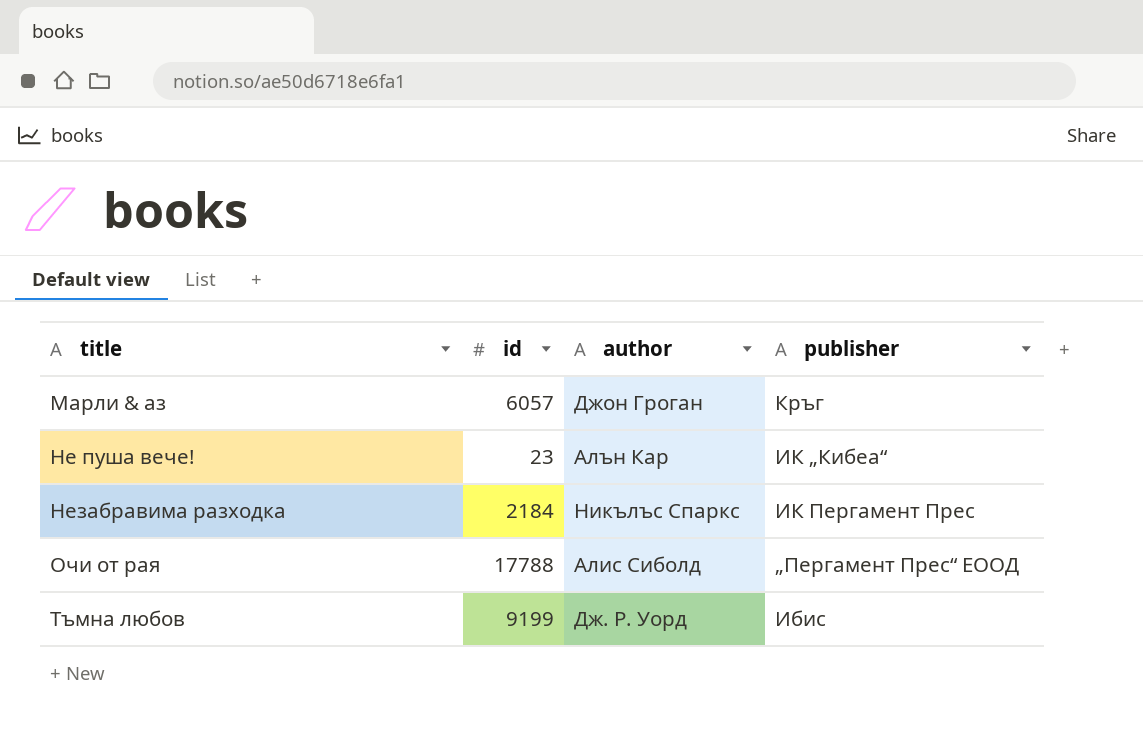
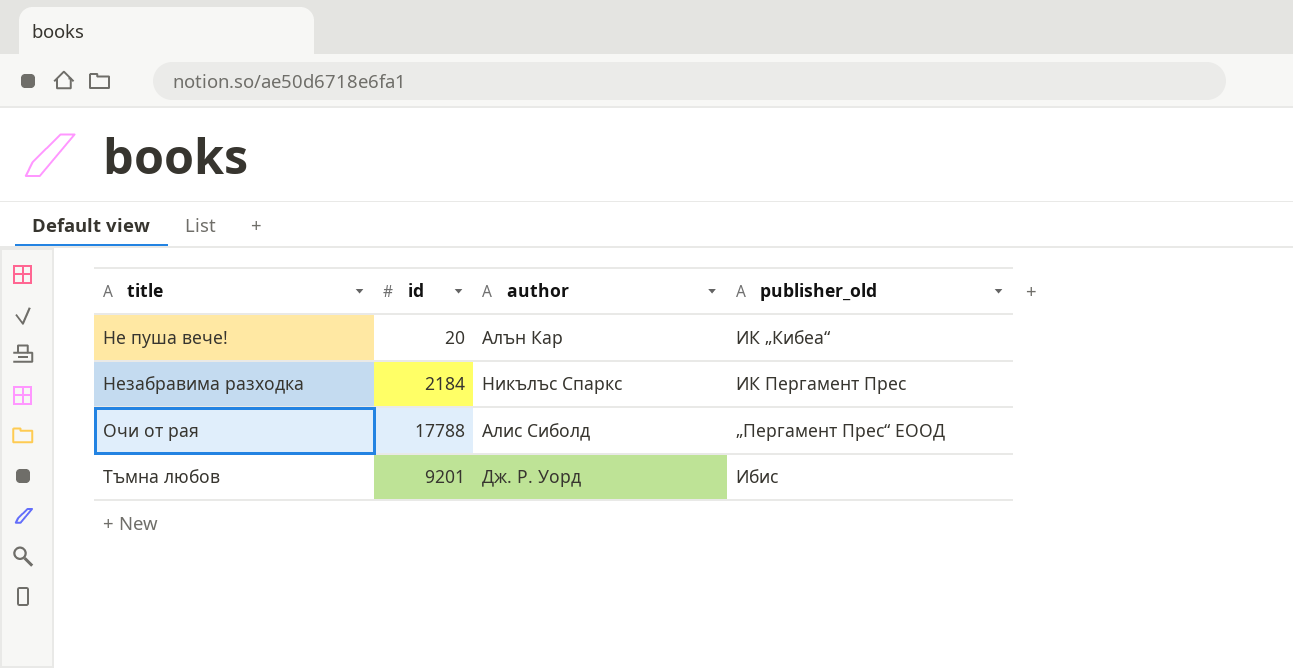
column name: publisher -> publisher_old
row Марли & аз: 6057 | Джон Гроган | Кръг -> none
Не пуша вече! | id: 23 -> 20
Тъмна любов | id: 9199 -> 9201

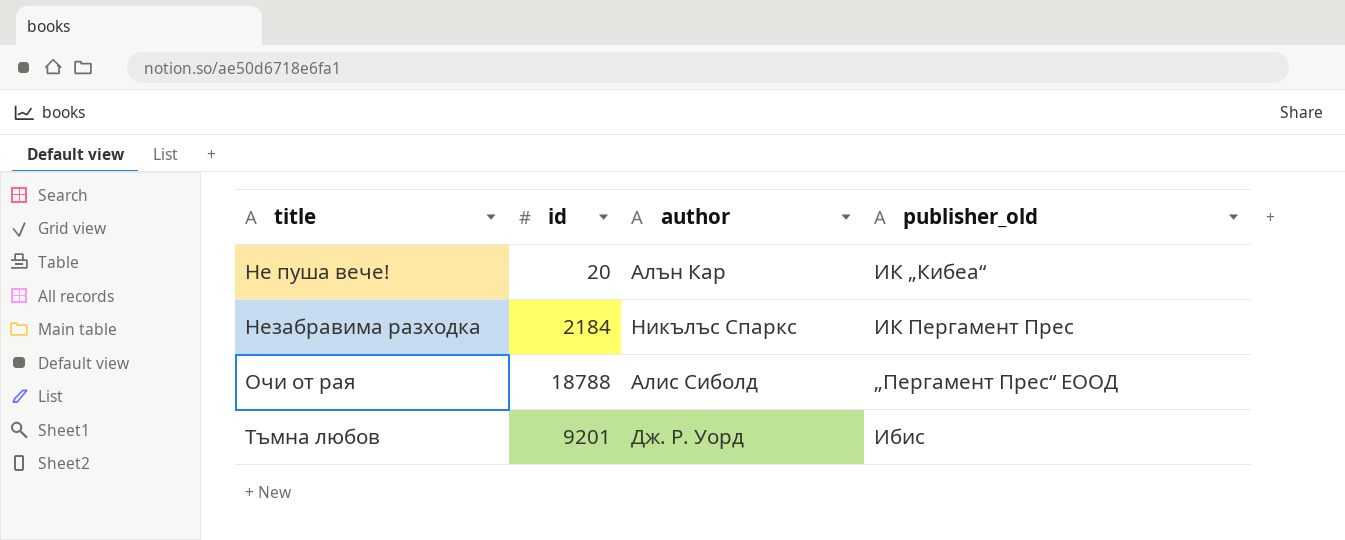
Очи от рая | id: 17788 -> 18788

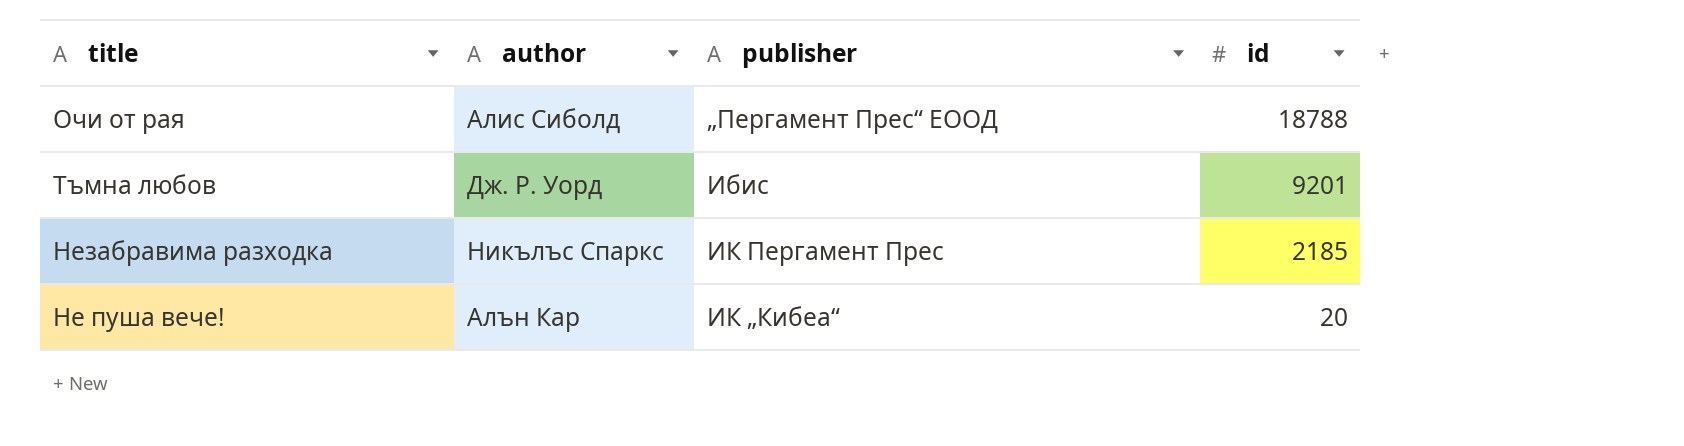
row order: title ascending -> id descending
column name: publisher_old -> publisher
column id | position: 2 -> 4
Незабравима разходка | id: 2184 -> 2185

